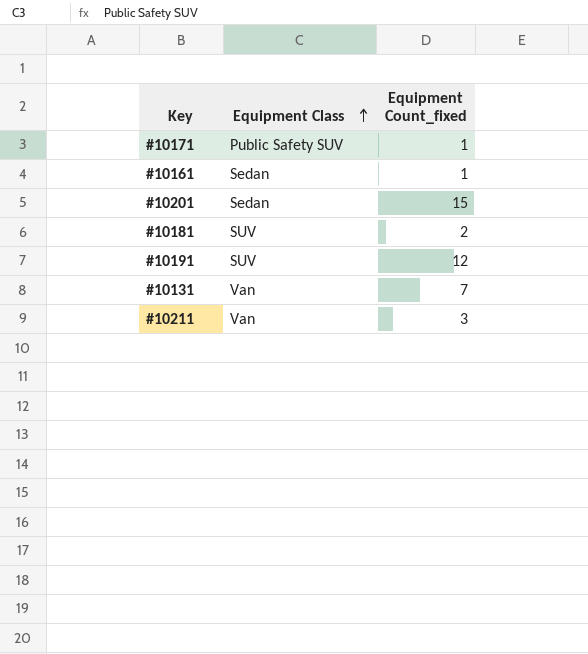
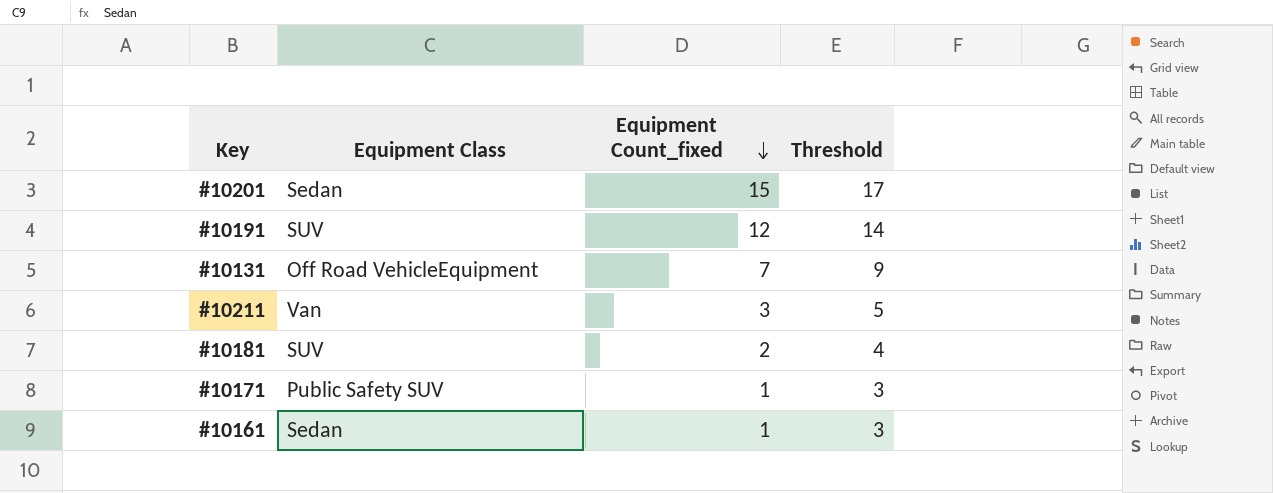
row order: Equipment Class ascending -> Equipment Count_fixed descending
column Threshold | formula: none -> [Equipment Count_fixed] + 2
#10131 | Equipment Class: Van -> Off Road VehicleEquipment

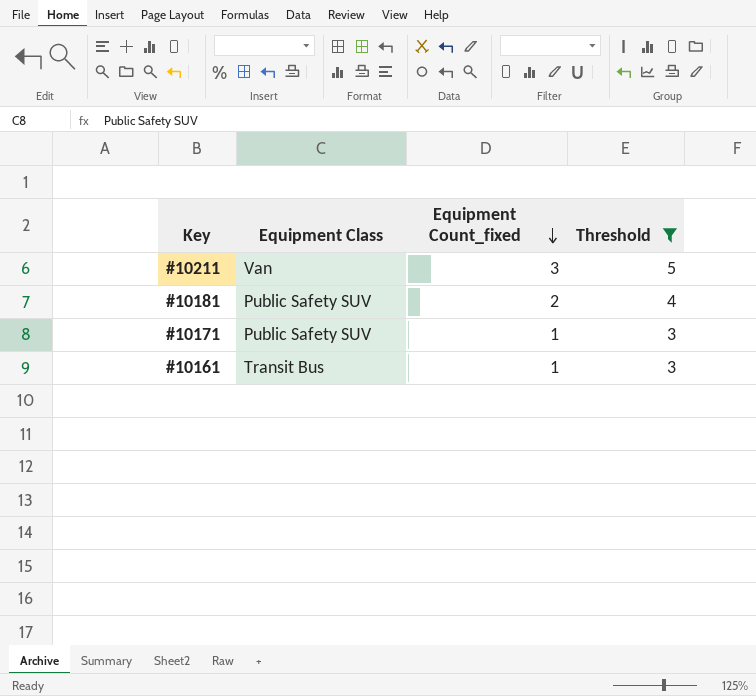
filter: none -> Threshold <= 5
#10181 | Equipment Class: SUV -> Public Safety SUV
#10161 | Equipment Class: Sedan -> Transit Bus

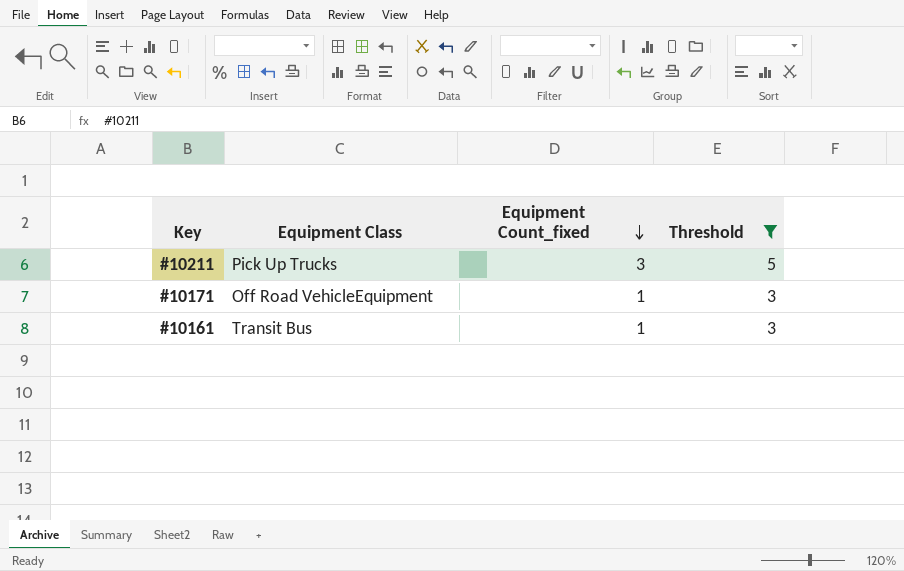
row #10181: Public Safety SUV | 2 | 4 -> none
#10211 | Equipment Class: Van -> Pick Up Trucks
#10171 | Equipment Class: Public Safety SUV -> Off Road VehicleEquipment

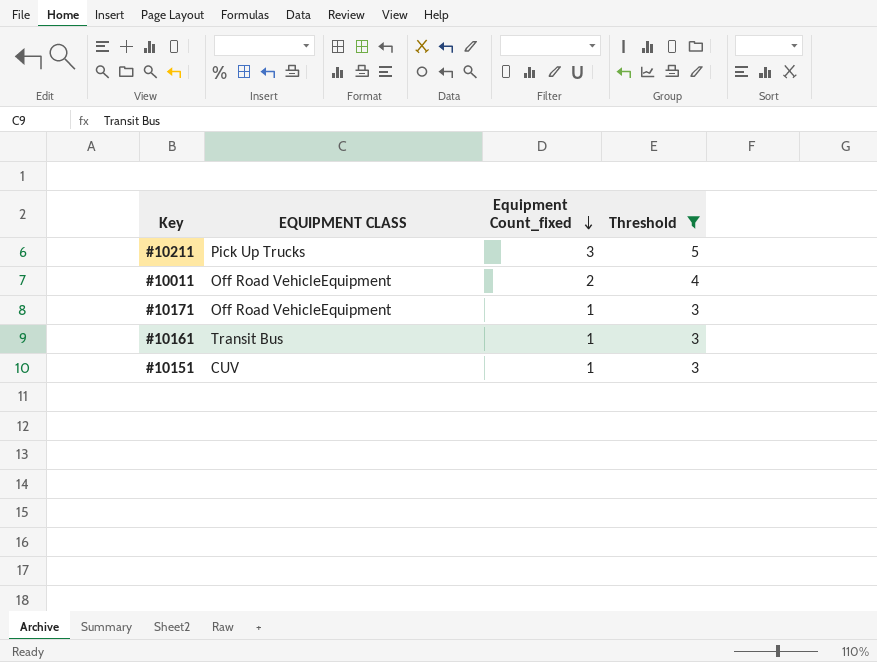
column name: Equipment Class -> EQUIPMENT CLASS
row #10011: none -> Off Road VehicleEquipment | 2 | 4
row #10151: none -> CUV | 1 | 3

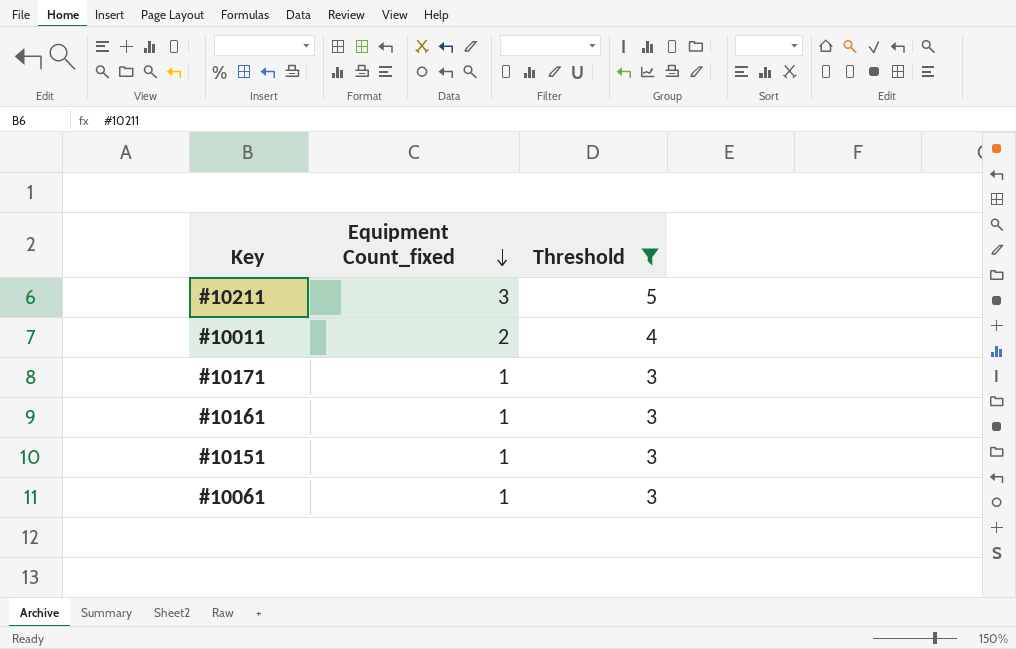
column EQUIPMENT CLASS | position: 2 -> none
row #10061: none -> 1 | 3

